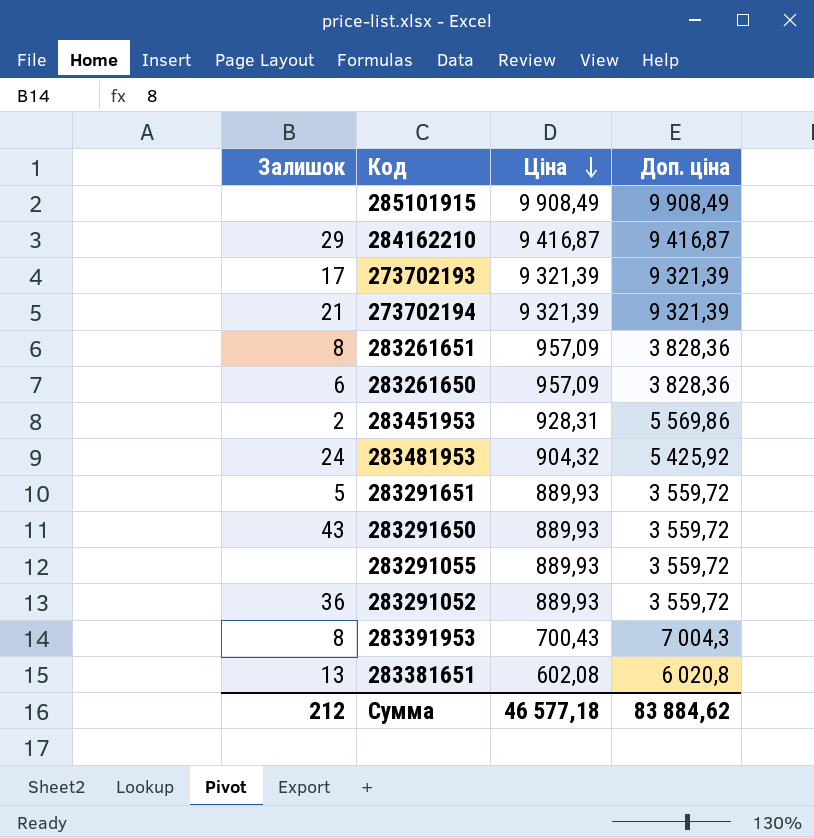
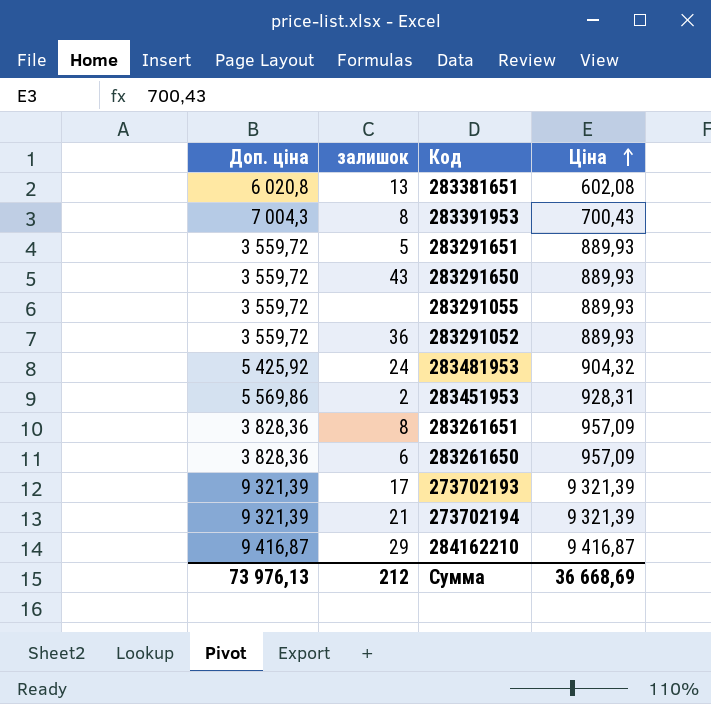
row order: Ціна descending -> Ціна ascending
column Доп. ціна | position: 4 -> 1
column name: Залишок -> залишок
row 285101915: none | 9 908,49 | 9 908,49 -> none
Сумма | Доп. ціна: 83 884,62 -> 73 976,13
Сумма | Ціна: 46 577,18 -> 36 668,69

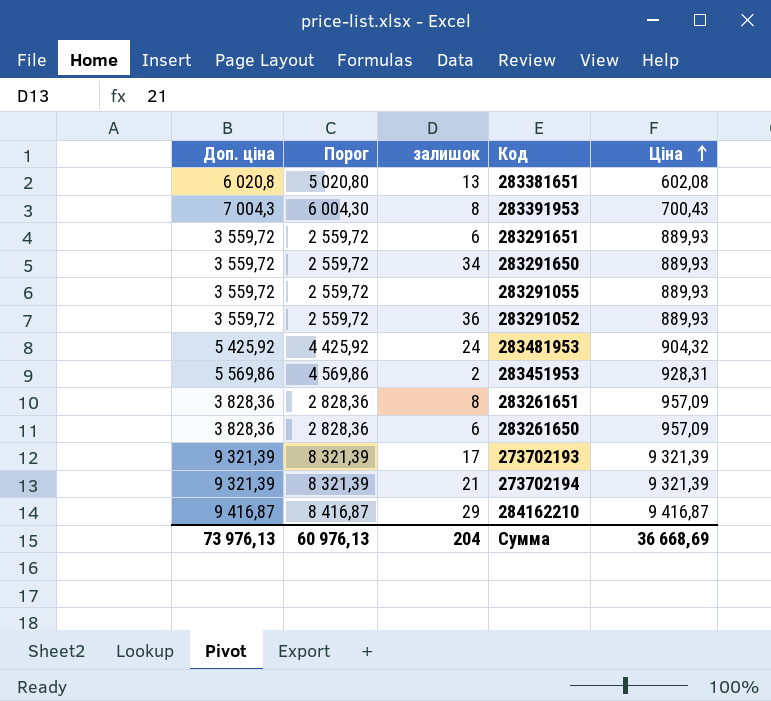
column Порог | formula: none -> [Доп. ціна] - 1000
283291651 | залишок: 5 -> 6
283291650 | залишок: 43 -> 34
Сумма | залишок: 212 -> 204

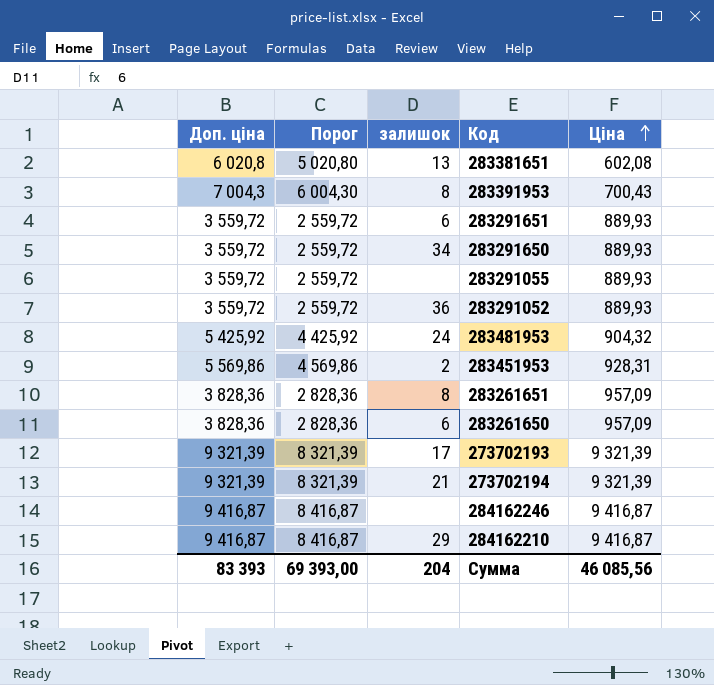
row 284162246: none -> 9 416,87 | 8 416,87 | none | 9 416,87
Сумма | Доп. ціна: 73 976,13 -> 83 393
Сумма | Порог: 60 976,13 -> 69 393,00
Сумма | Ціна: 36 668,69 -> 46 085,56

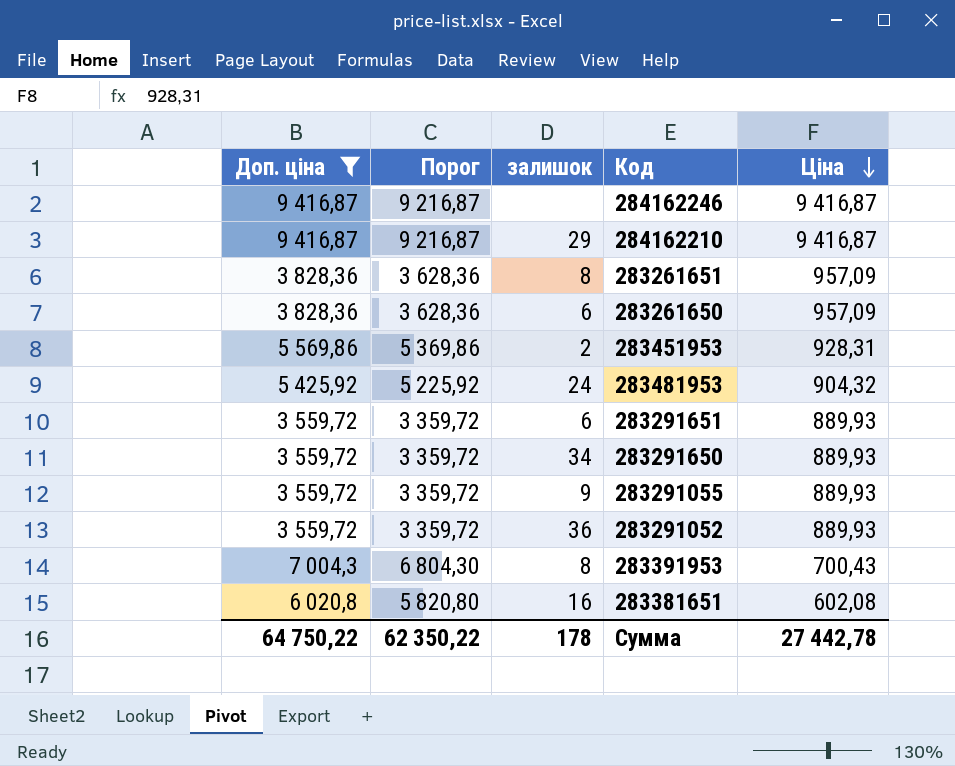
filter: none -> Доп. ціна != 9 321,39
row order: Ціна ascending -> Ціна descending
column Порог | formula: [Доп. ціна] - 1000 -> [Доп. ціна] - 200
283291055 | залишок: none -> 9
283381651 | залишок: 13 -> 16
Сумма | Доп. ціна: 83 393 -> 64 750,22
Сумма | Порог: 69 393,00 -> 62 350,22
Сумма | залишок: 204 -> 178
Сумма | Ціна: 46 085,56 -> 27 442,78

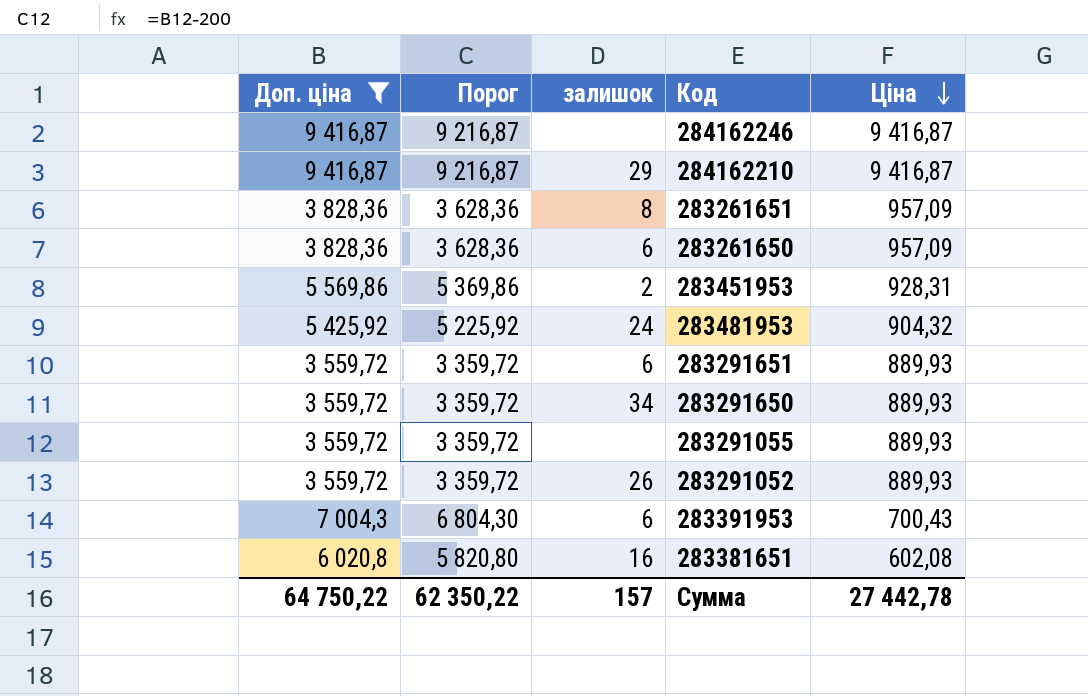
283291055 | залишок: 9 -> none
283291052 | залишок: 36 -> 26
283391953 | залишок: 8 -> 6
Сумма | залишок: 178 -> 157

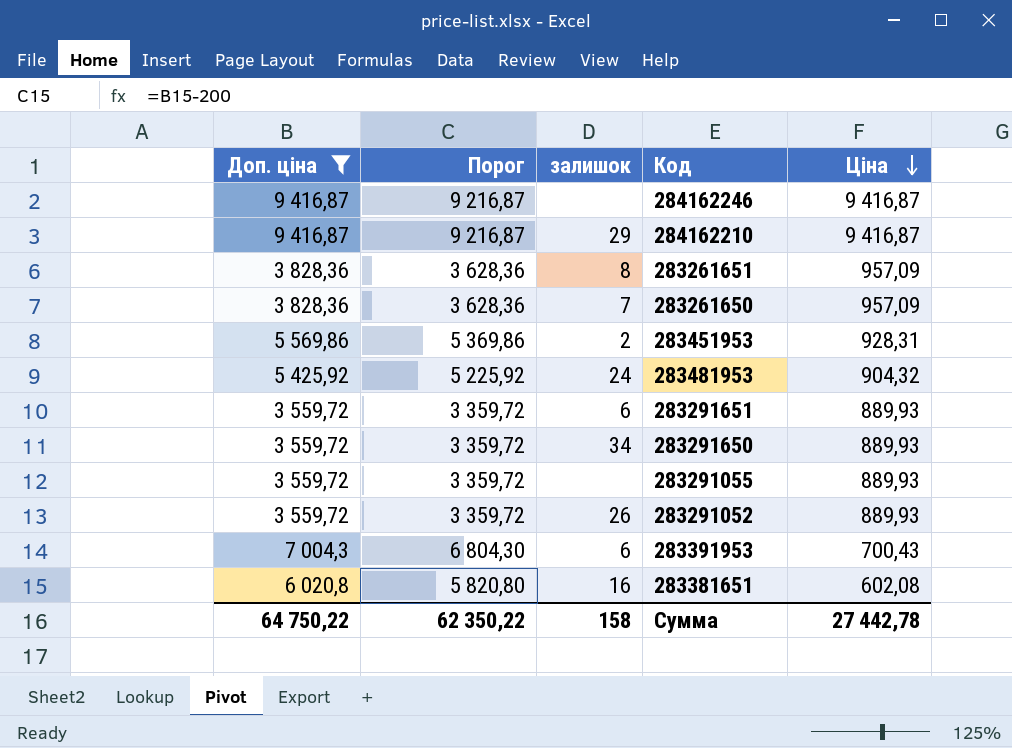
283261650 | залишок: 6 -> 7
Сумма | залишок: 157 -> 158

